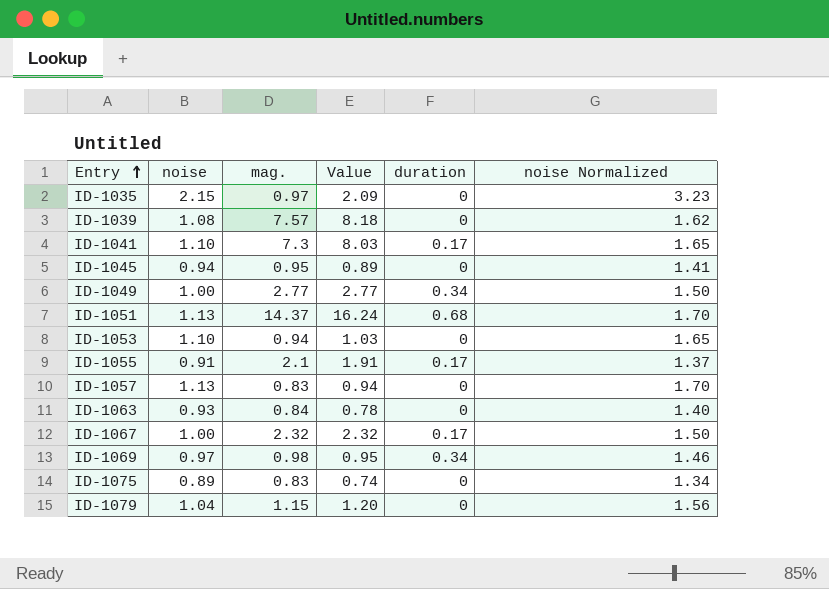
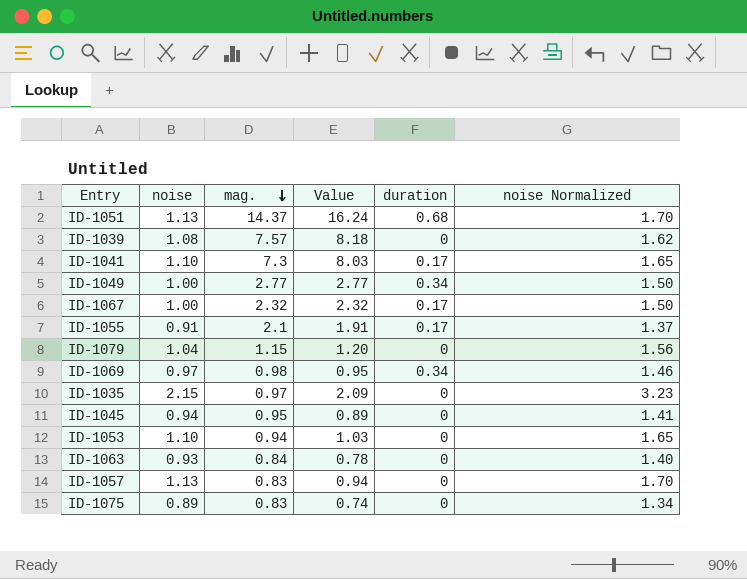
row order: Entry ascending -> mag. descending

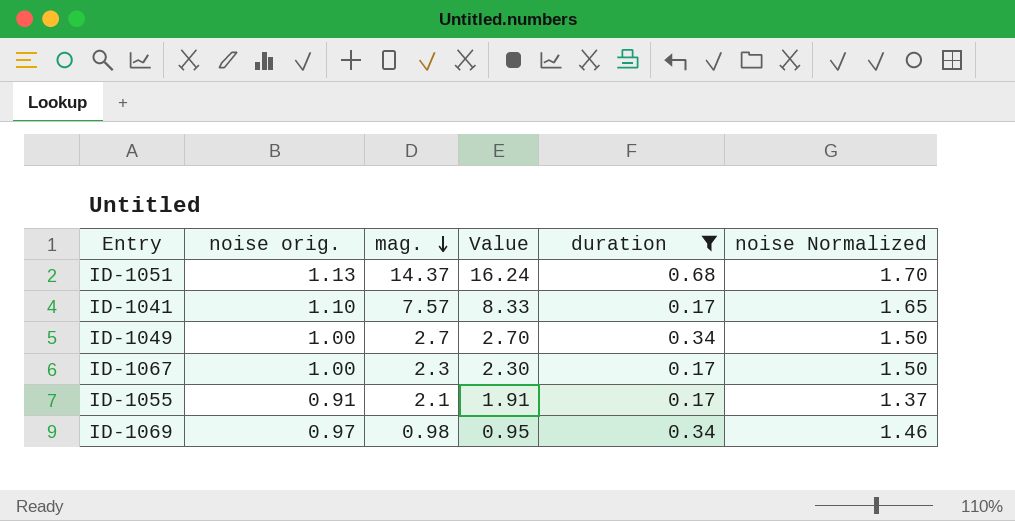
filter: none -> duration != 0
column name: noise -> noise orig.
ID-1041 | mag.: 7.3 -> 7.57
ID-1041 | Value: 8.03 -> 8.33
ID-1049 | mag.: 2.77 -> 2.7
ID-1049 | Value: 2.77 -> 2.70
ID-1067 | mag.: 2.32 -> 2.3
ID-1067 | Value: 2.32 -> 2.30

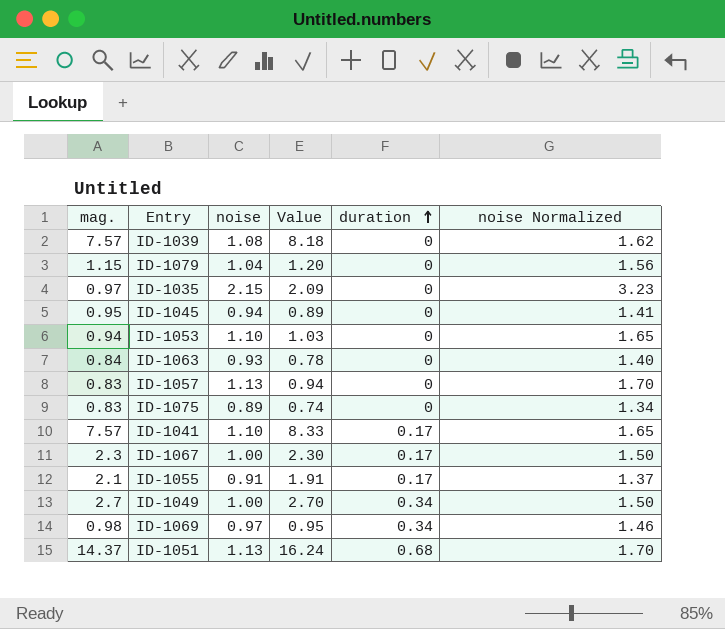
filter: duration != 0 -> none
row order: mag. descending -> duration ascending
column mag. | position: 3 -> 1
column name: noise orig. -> noise

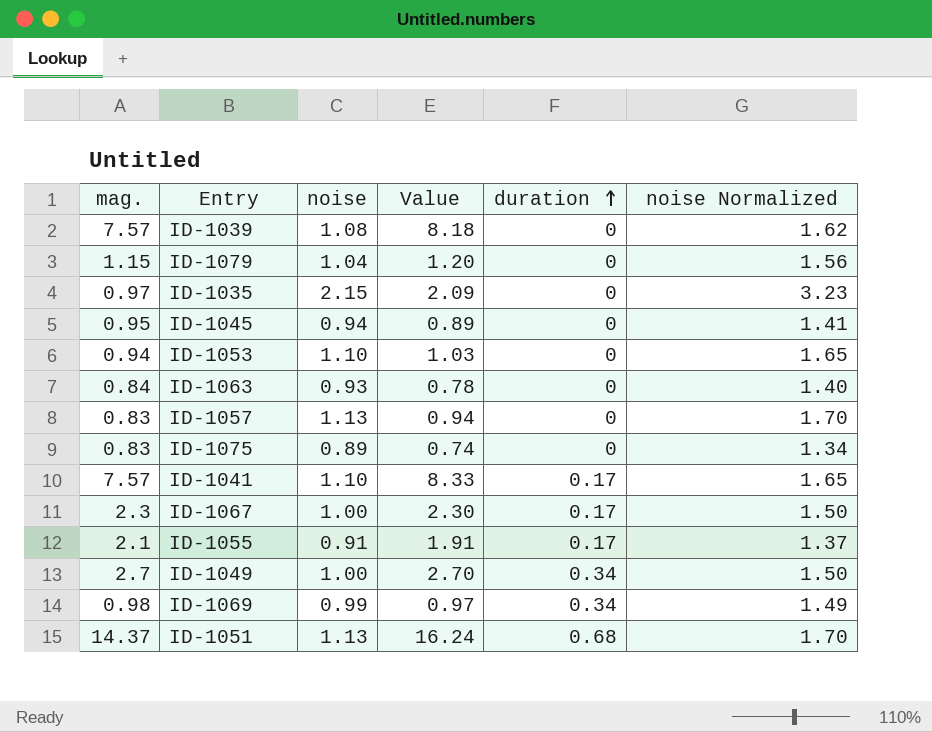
ID-1069 | noise: 0.97 -> 0.99
ID-1069 | Value: 0.95 -> 0.97
ID-1069 | noise Normalized: 1.46 -> 1.49

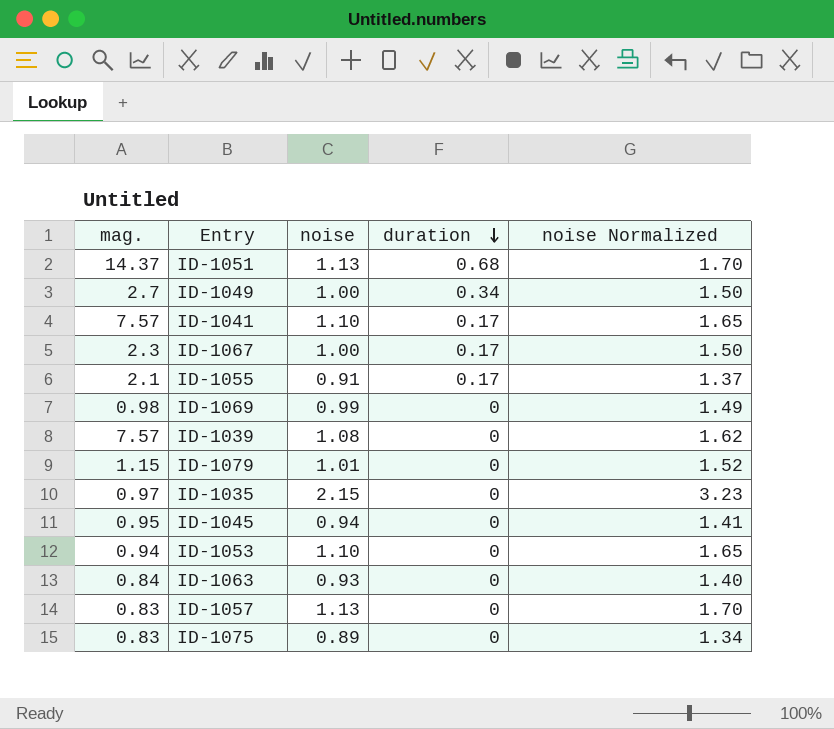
row order: duration ascending -> duration descending
column Value | formula: [mag.] * [noise] -> none
ID-1069 | duration: 0.34 -> 0
ID-1079 | noise: 1.04 -> 1.01
ID-1079 | noise Normalized: 1.56 -> 1.52

